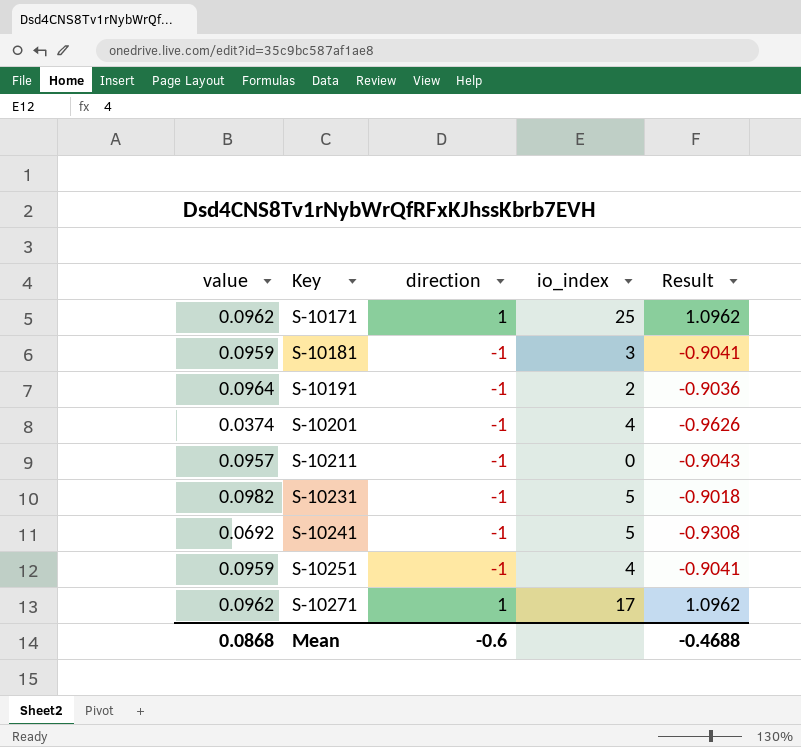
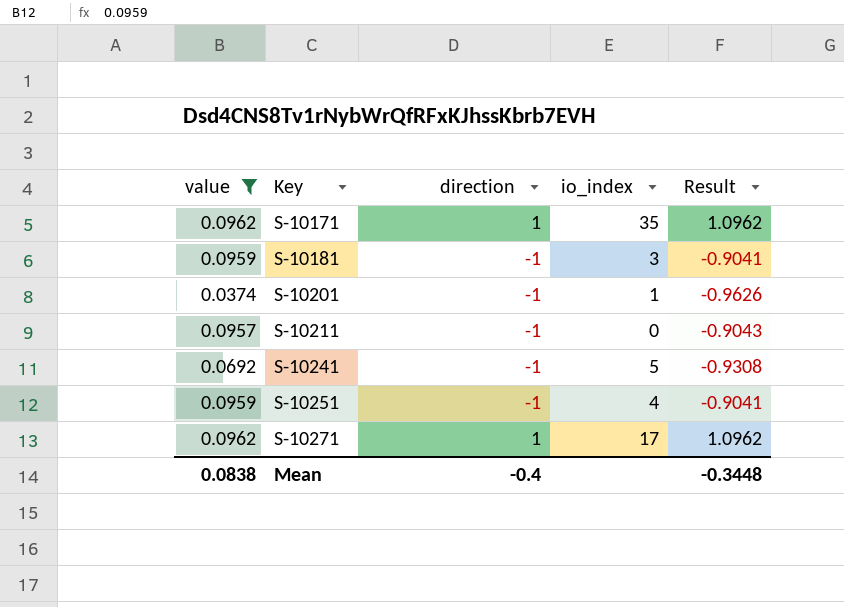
filter: none -> value <= 0.0962
S-10171 | io_index: 25 -> 35
S-10201 | io_index: 4 -> 1
Mean | value: 0.0868 -> 0.0838
Mean | direction: -0.6 -> -0.4
Mean | Result: -0.4688 -> -0.3448

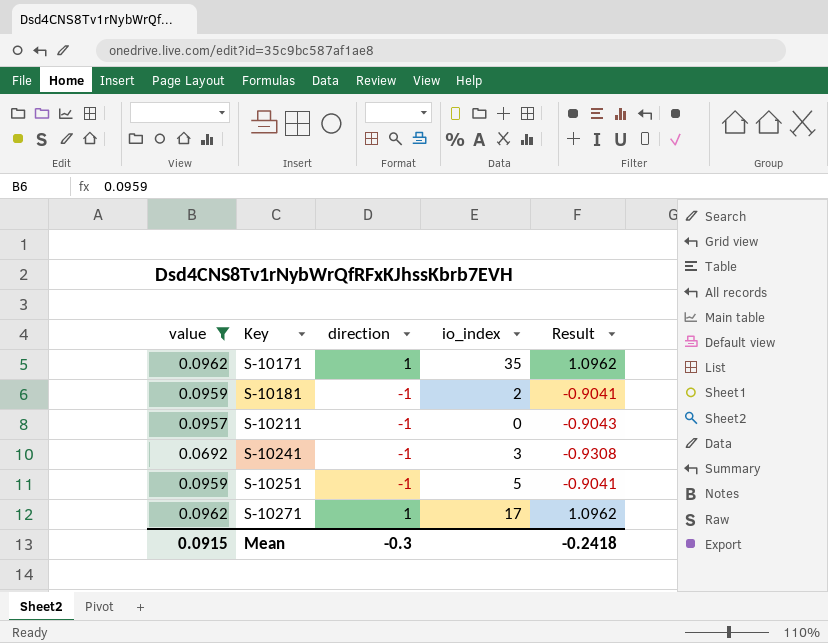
row S-10201: 0.0374 | -1 | 1 | -0.9626 -> none
S-10181 | io_index: 3 -> 2
S-10241 | io_index: 5 -> 3
S-10251 | io_index: 4 -> 5
Mean | value: 0.0838 -> 0.0915
Mean | direction: -0.4 -> -0.3
Mean | Result: -0.3448 -> -0.2418

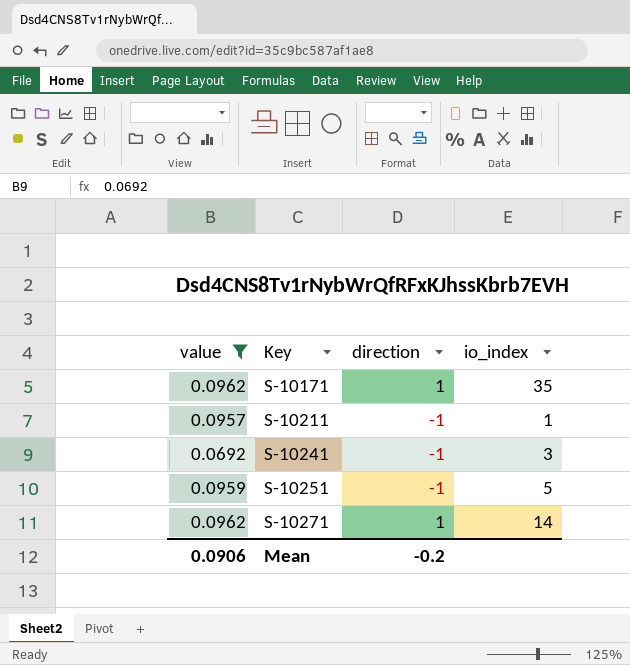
column Result | formula: [value] + [direction] -> none
row S-10181: 0.0959 | -1 | 2 | -0.9041 -> none
S-10211 | io_index: 0 -> 1
S-10271 | io_index: 17 -> 14
Mean | value: 0.0915 -> 0.0906
Mean | direction: -0.3 -> -0.2

